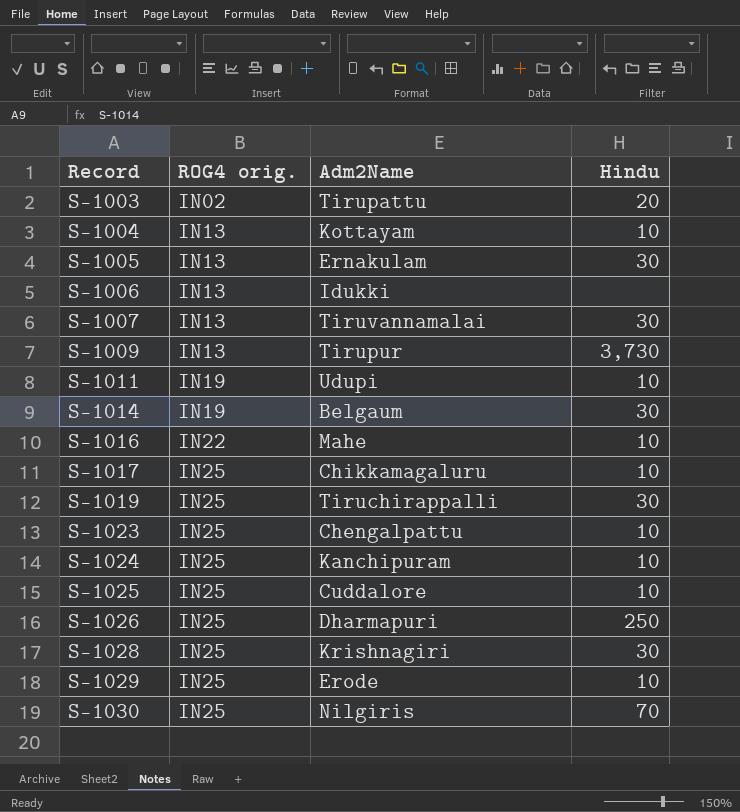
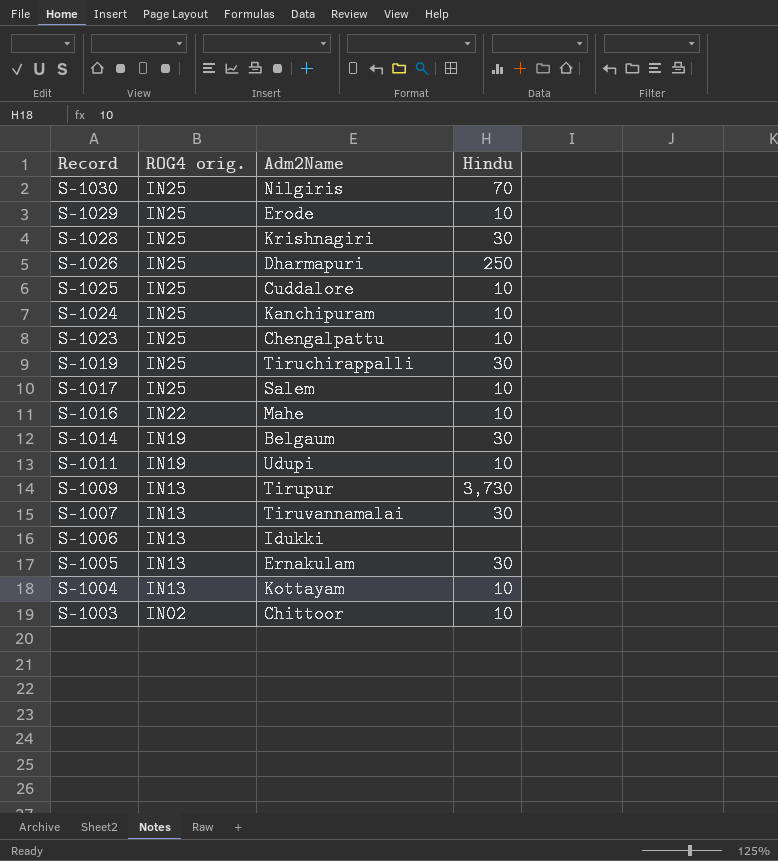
row order: Record ascending -> Record descending
S-1017 | Adm2Name: Chikkamagaluru -> Salem
S-1003 | Adm2Name: Tirupattu -> Chittoor
S-1003 | Hindu: 20 -> 10

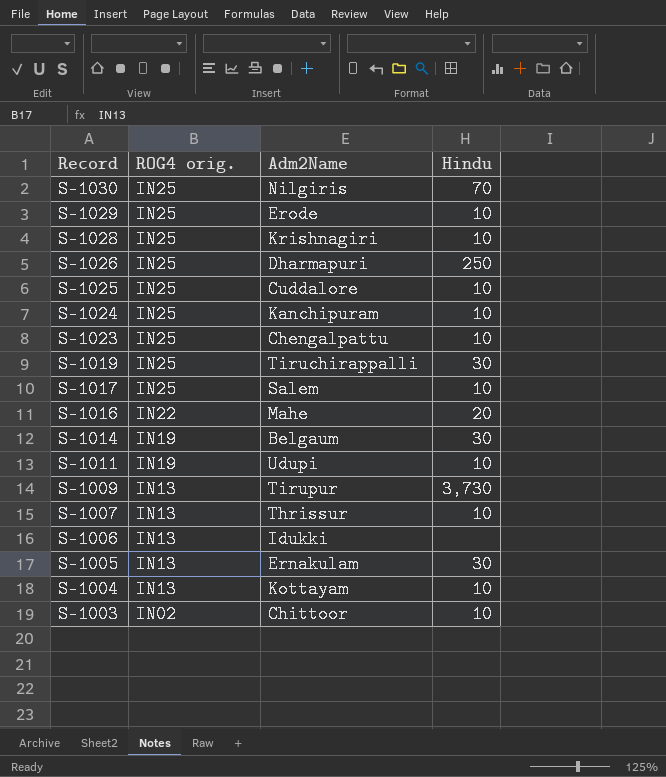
S-1028 | Hindu: 30 -> 10
S-1016 | Hindu: 10 -> 20
S-1007 | Adm2Name: Tiruvannamalai -> Thrissur
S-1007 | Hindu: 30 -> 10

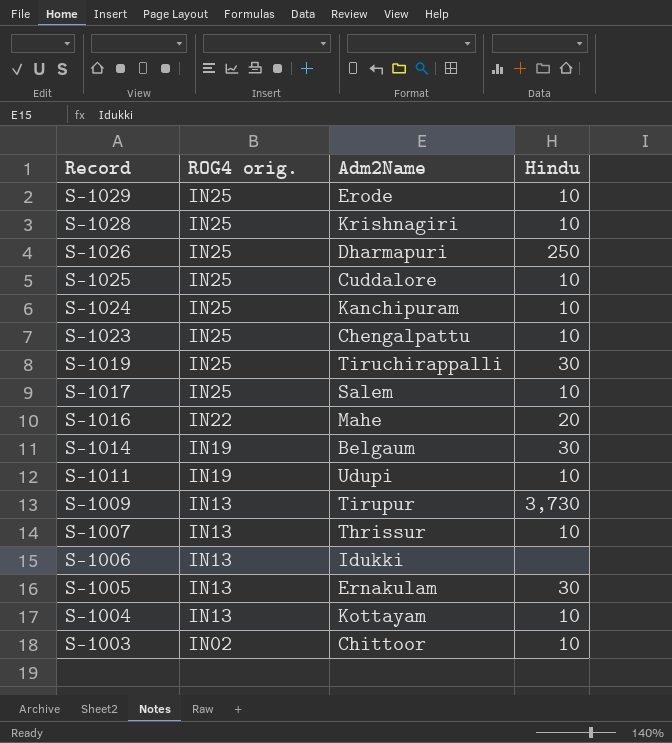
row S-1030: IN25 | Nilgiris | 70 -> none

